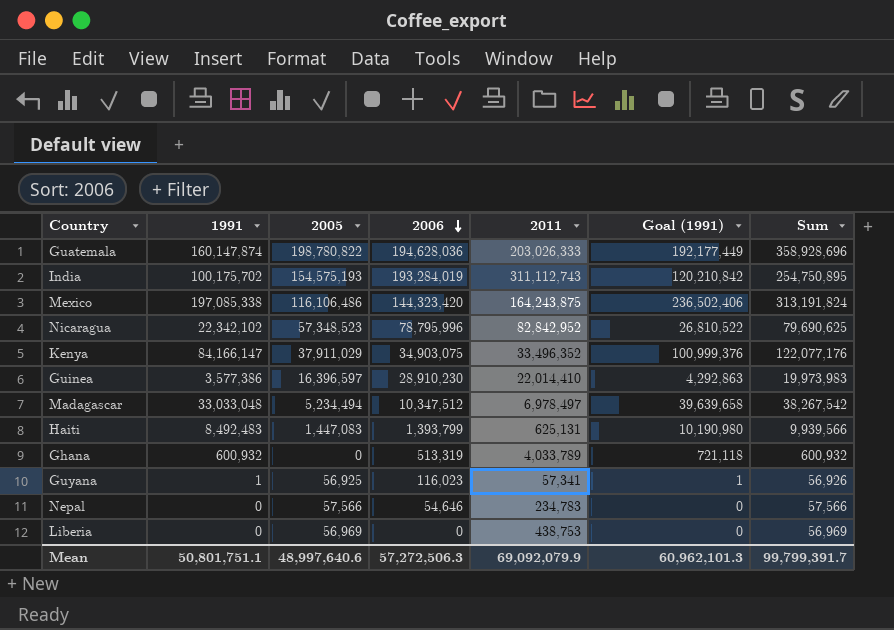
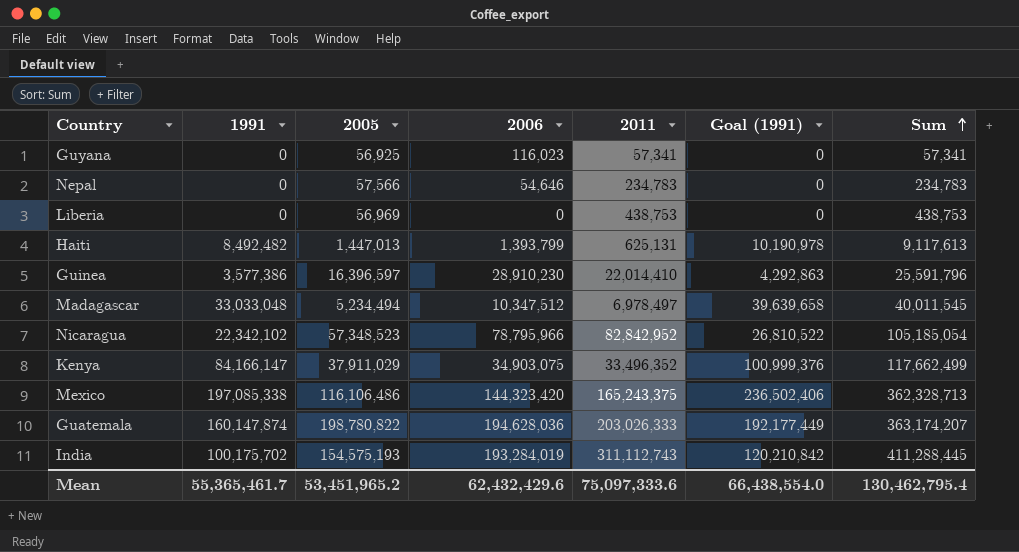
row order: 2006 descending -> Sum ascending
column Sum | formula: [1991] + [2005] -> [1991] + [2011]
row Ghana: 600,932 | 0 | 513,319 | 4,033,789 | 721,118 | 600,932 -> none
Guyana | 1991: 1 -> 0
Guyana | Goal (1991): 1 -> 0
Haiti | 1991: 8,492,483 -> 8,492,482
Haiti | 2005: 1,447,083 -> 1,447,013
Haiti | Goal (1991): 10,190,980 -> 10,190,978
Nicaragua | 2006: 78,795,996 -> 78,795,966
Mexico | 2011: 164,243,875 -> 165,243,375
Mean | 1991: 50,801,751.1 -> 55,365,461.7
Mean | 2005: 48,997,640.6 -> 53,451,965.2
Mean | 2006: 57,272,506.3 -> 62,432,429.6
Mean | 2011: 69,092,079.9 -> 75,097,333.6
Mean | Goal (1991): 60,962,101.3 -> 66,438,554.0
Mean | Sum: 99,799,391.7 -> 130,462,795.4

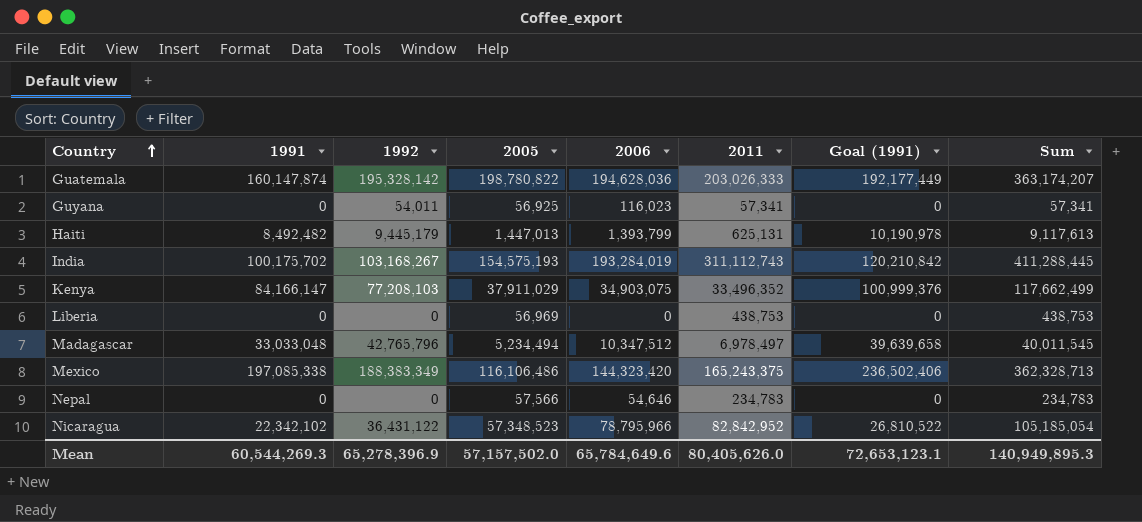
row order: Sum ascending -> Country ascending
column 1992 | position: none -> 3
row Guinea: 3,577,386 | 16,396,597 | 28,910,230 | 22,014,410 | 4,292,863 | 25,591,796 -> none
Mean | 1991: 55,365,461.7 -> 60,544,269.3
Mean | 2005: 53,451,965.2 -> 57,157,502.0
Mean | 2006: 62,432,429.6 -> 65,784,649.6
Mean | 2011: 75,097,333.6 -> 80,405,626.0
Mean | Goal (1991): 66,438,554.0 -> 72,653,123.1
Mean | Sum: 130,462,795.4 -> 140,949,895.3

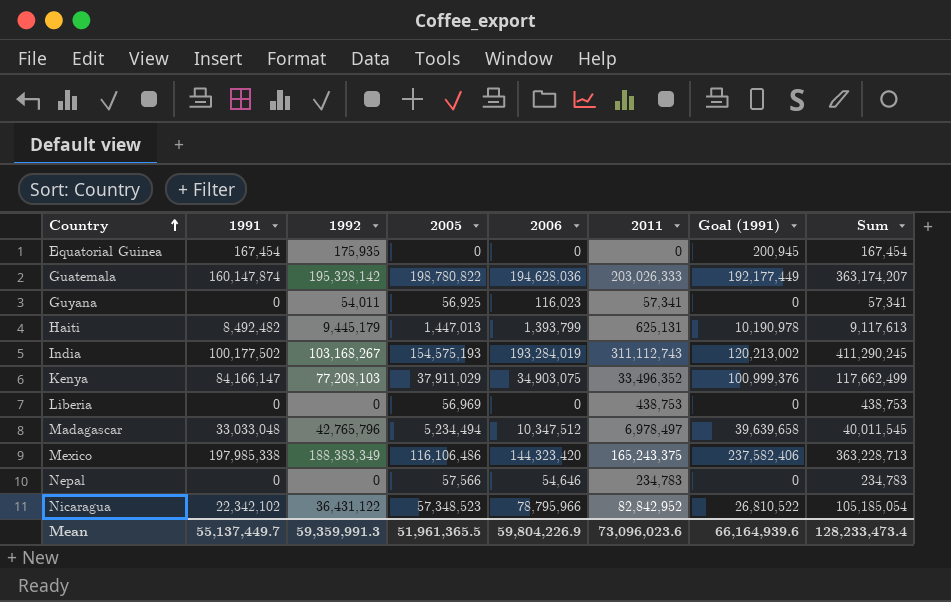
row Equatorial Guinea: none -> 167,454 | 175,935 | 0 | 0 | 0 | 200,945 | 167,454
India | 1991: 100,175,702 -> 100,177,502
India | Goal (1991): 120,210,842 -> 120,213,002
India | Sum: 411,288,445 -> 411,290,245
Mexico | 1991: 197,085,338 -> 197,985,338
Mexico | Goal (1991): 236,502,406 -> 237,582,406
Mexico | Sum: 362,328,713 -> 363,228,713
Mean | 1991: 60,544,269.3 -> 55,137,449.7
Mean | 1992: 65,278,396.9 -> 59,359,991.3
Mean | 2005: 57,157,502.0 -> 51,961,365.5
Mean | 2006: 65,784,649.6 -> 59,804,226.9
Mean | 2011: 80,405,626.0 -> 73,096,023.6
Mean | Goal (1991): 72,653,123.1 -> 66,164,939.6
Mean | Sum: 140,949,895.3 -> 128,233,473.4

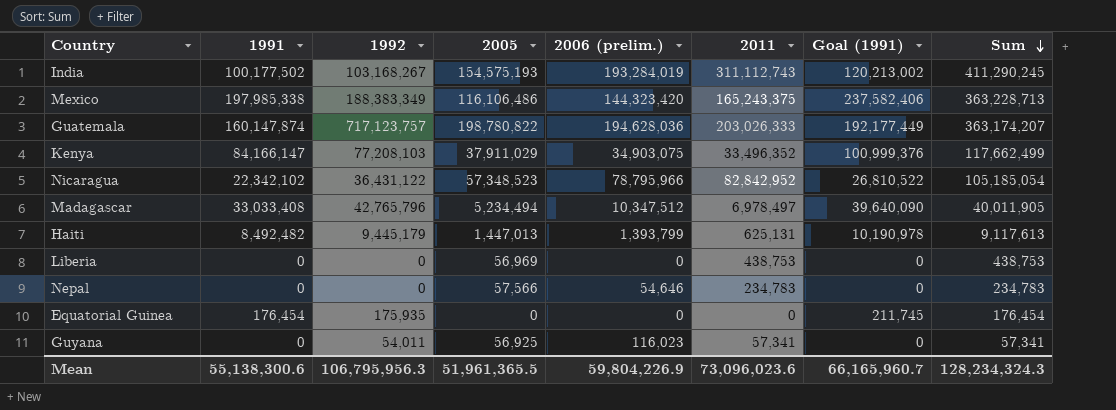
row order: Country ascending -> Sum descending
column name: 2006 -> 2006 (prelim.)
Guatemala | 1992: 195,328,142 -> 717,123,757
Madagascar | 1991: 33,033,048 -> 33,033,408
Madagascar | Goal (1991): 39,639,658 -> 39,640,090
Madagascar | Sum: 40,011,545 -> 40,011,905
Equatorial Guinea | 1991: 167,454 -> 176,454
Equatorial Guinea | Goal (1991): 200,945 -> 211,745
Equatorial Guinea | Sum: 167,454 -> 176,454
Mean | 1991: 55,137,449.7 -> 55,138,300.6
Mean | 1992: 59,359,991.3 -> 106,795,956.3
Mean | Goal (1991): 66,164,939.6 -> 66,165,960.7
Mean | Sum: 128,233,473.4 -> 128,234,324.3

